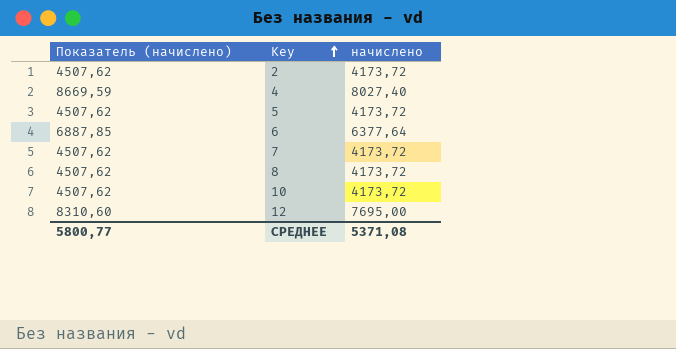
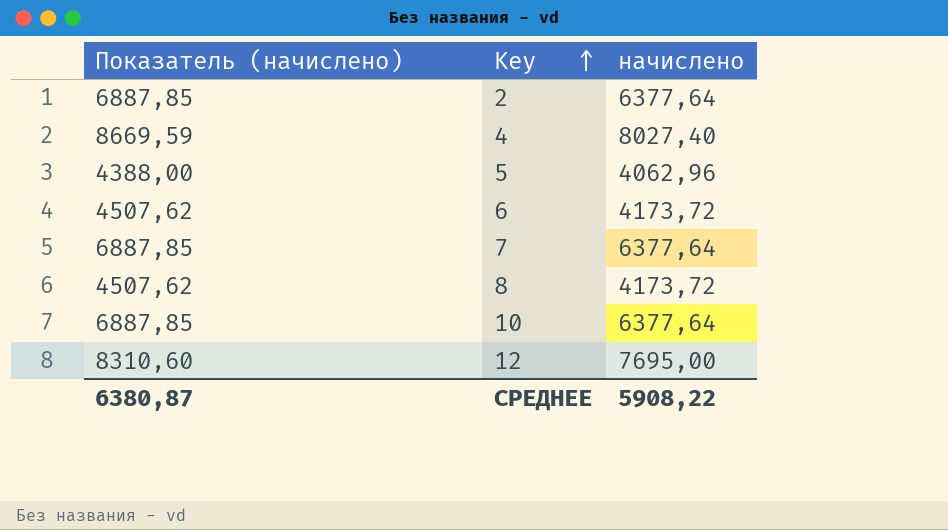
2 | Показатель (начислено): 4507,62 -> 6887,85
2 | начислено: 4173,72 -> 6377,64
5 | Показатель (начислено): 4507,62 -> 4388,00
5 | начислено: 4173,72 -> 4062,96
6 | Показатель (начислено): 6887,85 -> 4507,62
6 | начислено: 6377,64 -> 4173,72
7 | Показатель (начислено): 4507,62 -> 6887,85
7 | начислено: 4173,72 -> 6377,64
10 | Показатель (начислено): 4507,62 -> 6887,85
10 | начислено: 4173,72 -> 6377,64
СРЕДНЕЕ | Показатель (начислено): 5800,77 -> 6380,87
СРЕДНЕЕ | начислено: 5371,08 -> 5908,22

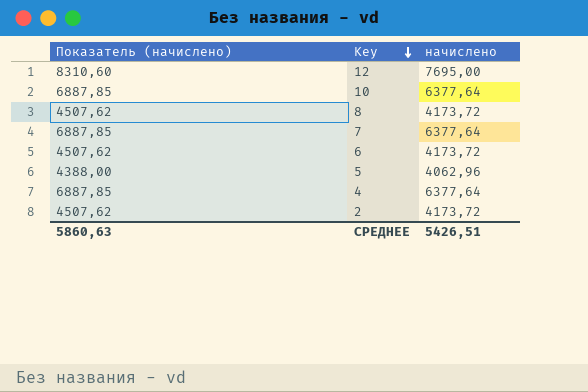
row order: Key ascending -> Key descending
4 | Показатель (начислено): 8669,59 -> 6887,85
4 | начислено: 8027,40 -> 6377,64
2 | Показатель (начислено): 6887,85 -> 4507,62
2 | начислено: 6377,64 -> 4173,72
СРЕДНЕЕ | Показатель (начислено): 6380,87 -> 5860,63
СРЕДНЕЕ | начислено: 5908,22 -> 5426,51

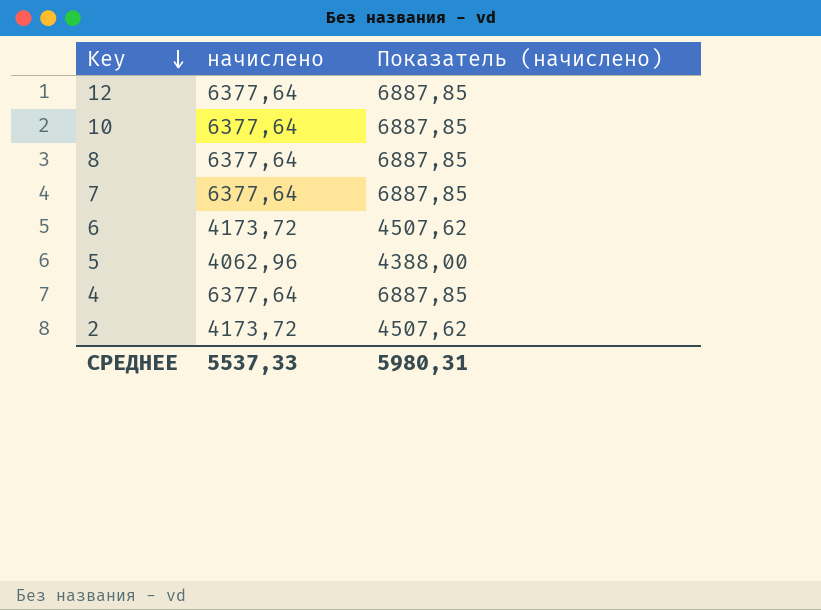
column Показатель (начислено) | position: 1 -> 3
12 | начислено: 7695,00 -> 6377,64
12 | Показатель (начислено): 8310,60 -> 6887,85
8 | начислено: 4173,72 -> 6377,64
8 | Показатель (начислено): 4507,62 -> 6887,85
СРЕДНЕЕ | начислено: 5426,51 -> 5537,33
СРЕДНЕЕ | Показатель (начислено): 5860,63 -> 5980,31

